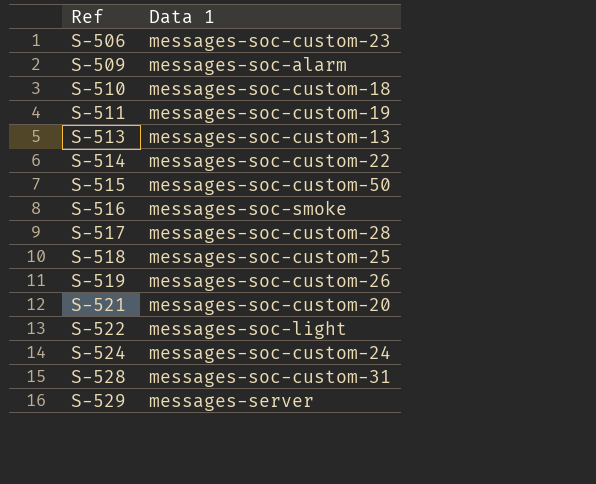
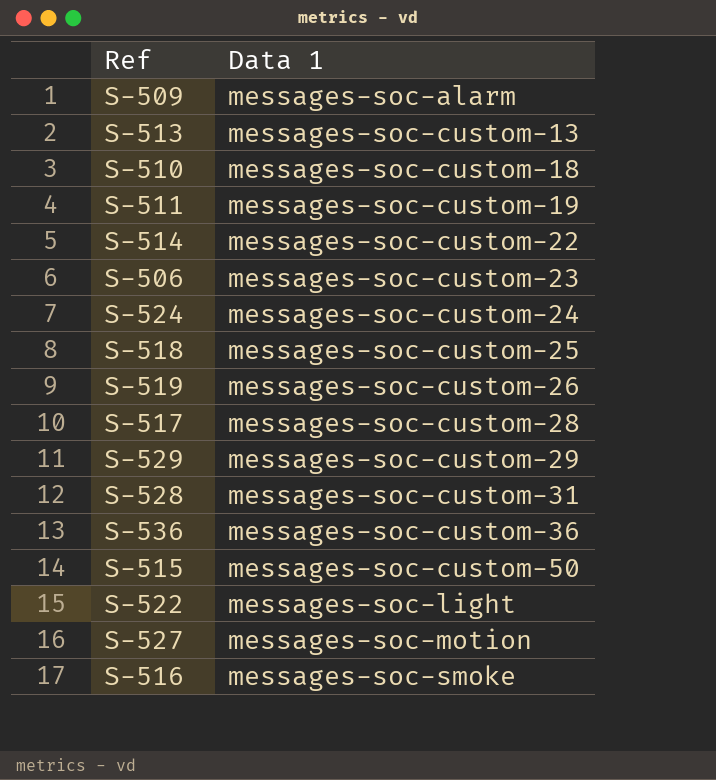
row order: Ref ascending -> Data 1 ascending
row S-521: messages-soc-custom-20 -> none
S-529 | Data 1: messages-server -> messages-soc-custom-29
row S-536: none -> messages-soc-custom-36
row S-527: none -> messages-soc-motion

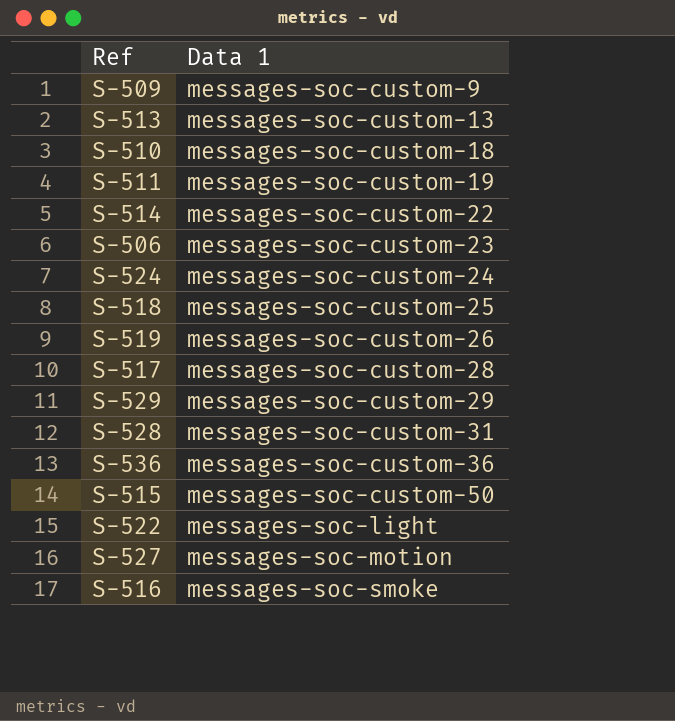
S-509 | Data 1: messages-soc-alarm -> messages-soc-custom-9

